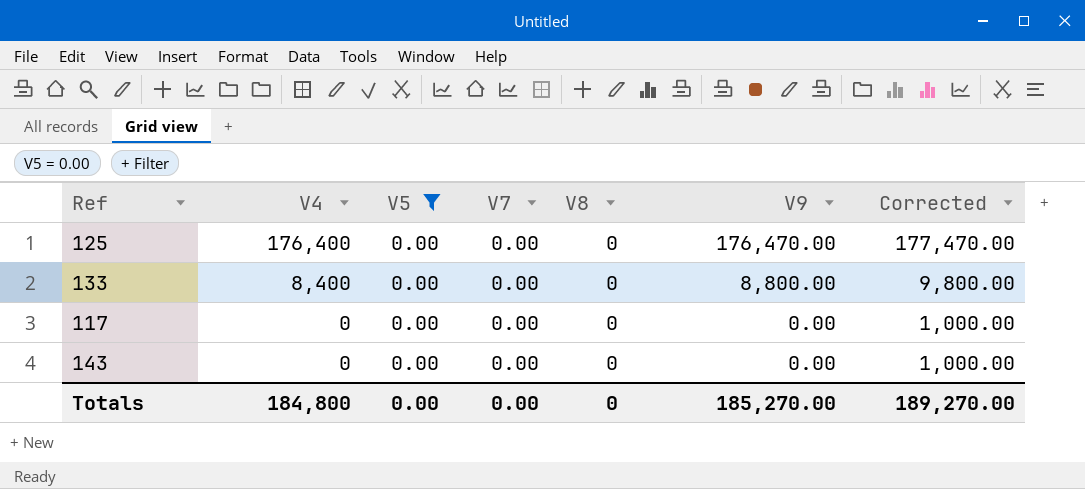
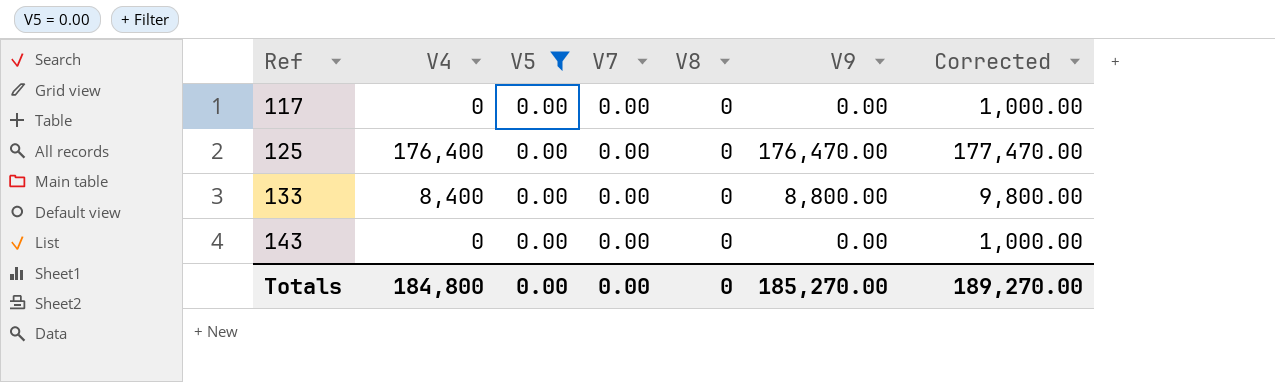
row order: V4 descending -> Ref ascending

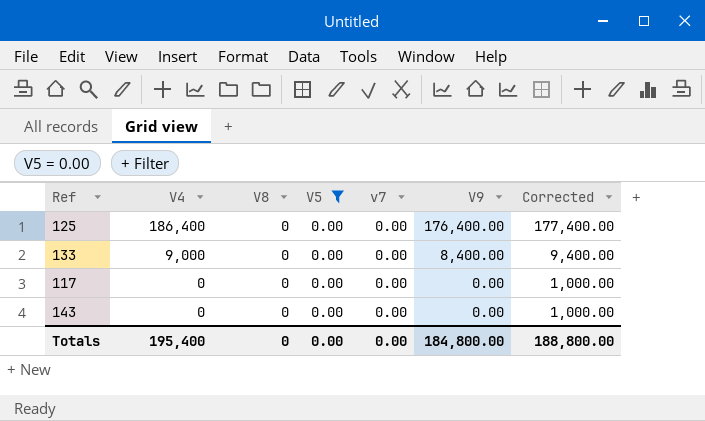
row order: Ref ascending -> V4 descending
column V8 | position: 5 -> 3
column name: V7 -> v7
125 | V4: 176,400 -> 186,400
125 | V9: 176,470.00 -> 176,400.00
125 | Corrected: 177,470.00 -> 177,400.00
133 | V4: 8,400 -> 9,000
133 | V9: 8,800.00 -> 8,400.00
133 | Corrected: 9,800.00 -> 9,400.00
Totals | V4: 184,800 -> 195,400
Totals | V9: 185,270.00 -> 184,800.00
Totals | Corrected: 189,270.00 -> 188,800.00

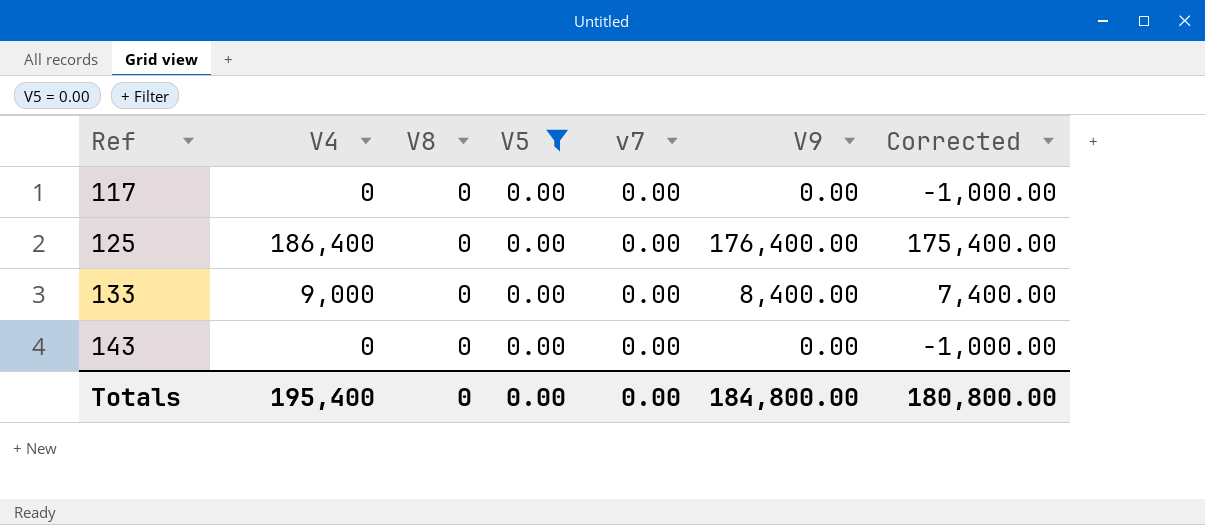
row order: V4 descending -> Ref ascending
column Corrected | formula: [V9] + 1000 -> [V9] - 1000
Totals | Corrected: 188,800.00 -> 180,800.00

